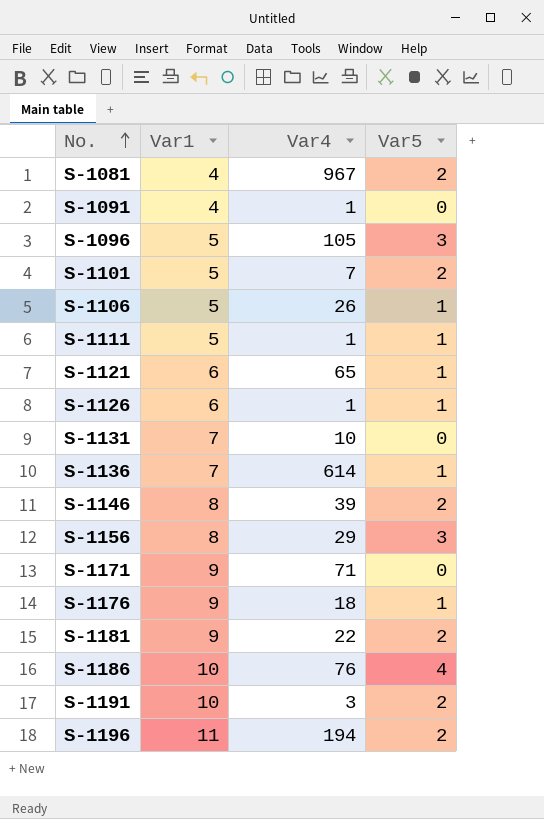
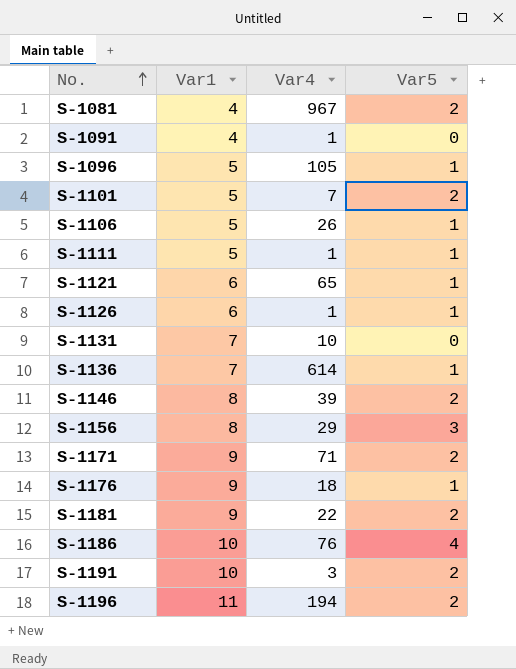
S-1096 | Var5: 3 -> 1
S-1171 | Var5: 0 -> 2

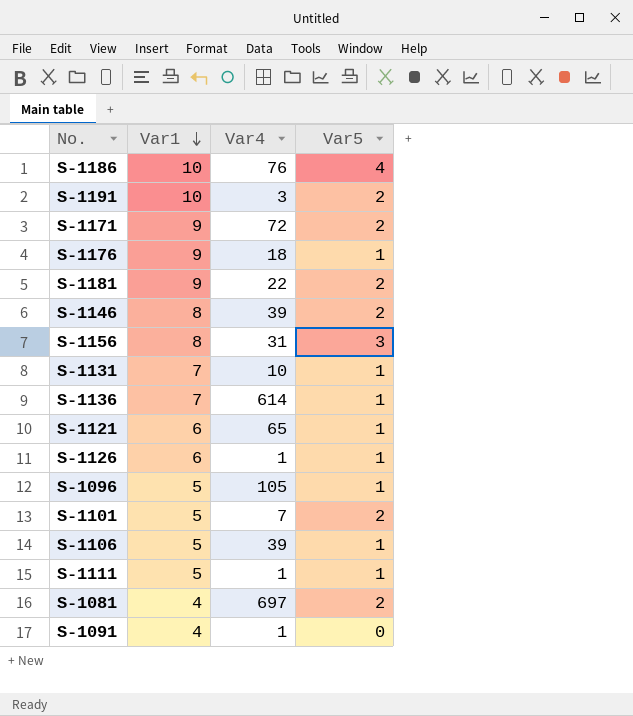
row order: No. ascending -> Var1 descending
row S-1196: 11 | 194 | 2 -> none
S-1171 | Var4: 71 -> 72
S-1156 | Var4: 29 -> 31
S-1131 | Var5: 0 -> 1
S-1106 | Var4: 26 -> 39
S-1081 | Var4: 967 -> 697

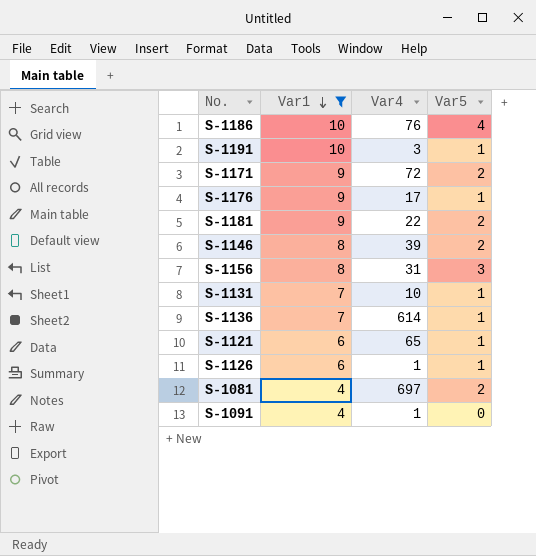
filter: none -> Var1 != 5
S-1191 | Var5: 2 -> 1
S-1176 | Var4: 18 -> 17

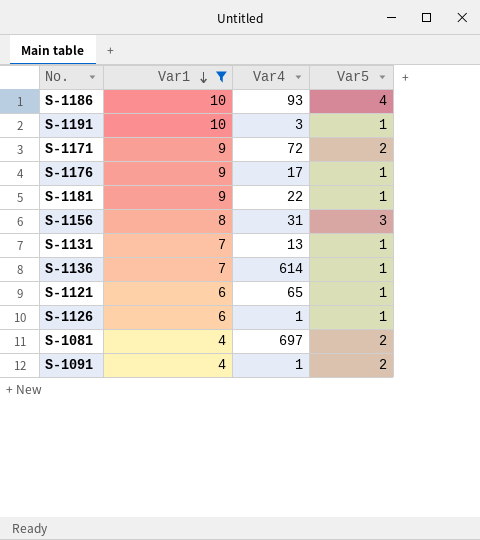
row S-1146: 8 | 39 | 2 -> none
S-1186 | Var4: 76 -> 93
S-1181 | Var5: 2 -> 1
S-1131 | Var4: 10 -> 13
S-1091 | Var5: 0 -> 2

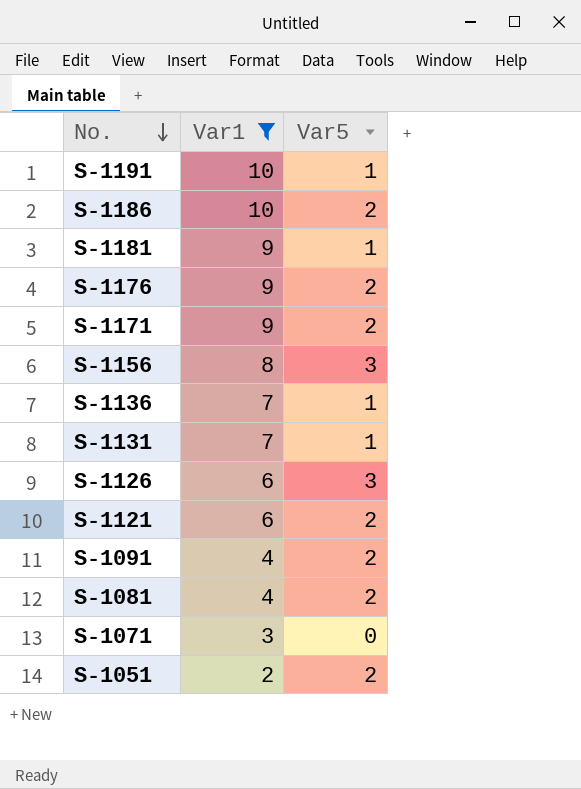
row order: Var1 descending -> No. descending
column Var4 | position: 3 -> none
S-1186 | Var5: 4 -> 2
S-1176 | Var5: 1 -> 2
S-1126 | Var5: 1 -> 3
S-1121 | Var5: 1 -> 2
row S-1071: none -> 3 | 0
row S-1051: none -> 2 | 2

